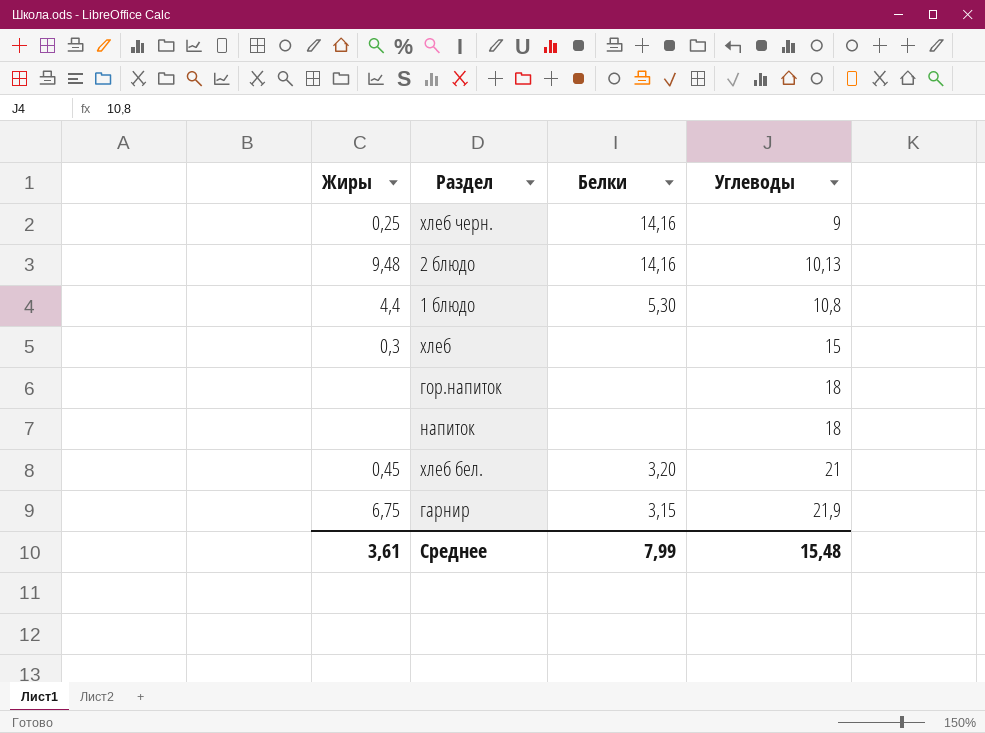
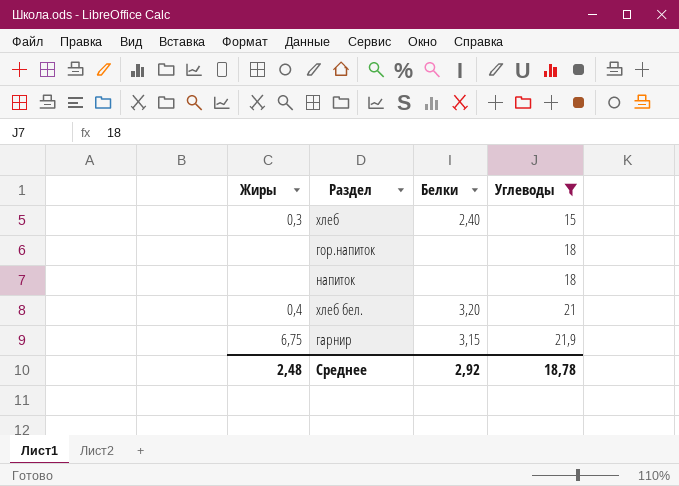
filter: none -> Углеводы >= 15
хлеб | Белки: none -> 2,40
хлеб бел. | Жиры: 0,45 -> 0,4
Среднее | Жиры: 3,61 -> 2,48
Среднее | Белки: 7,99 -> 2,92
Среднее | Углеводы: 15,48 -> 18,78

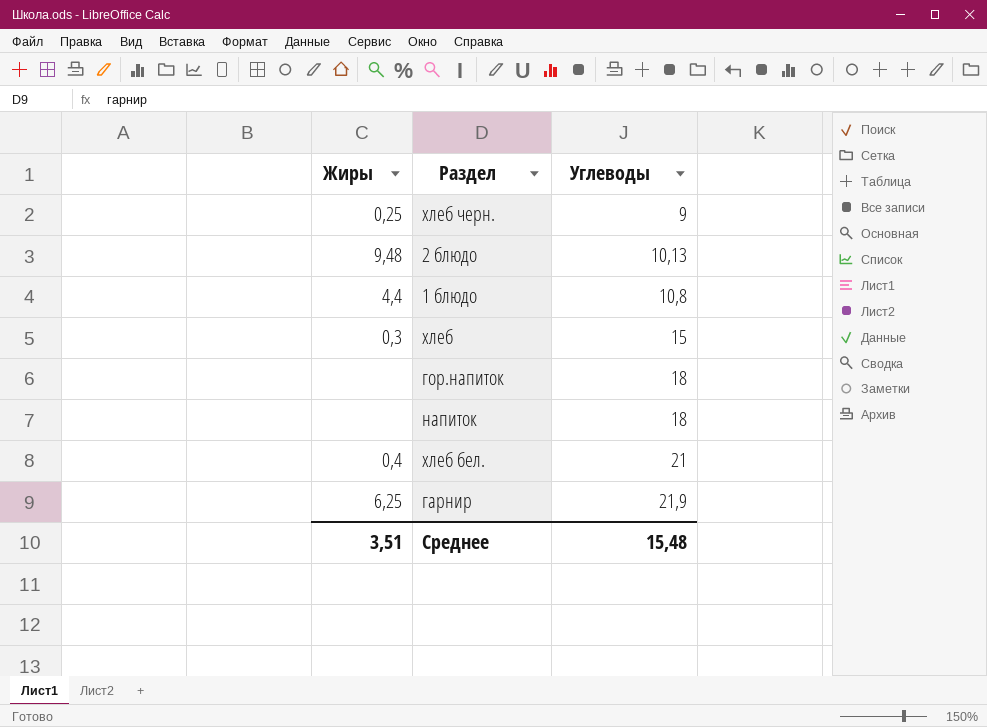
filter: Углеводы >= 15 -> none
column Белки | position: 3 -> none
гарнир | Жиры: 6,75 -> 6,25
Среднее | Жиры: 2,48 -> 3,51
Среднее | Углеводы: 18,78 -> 15,48

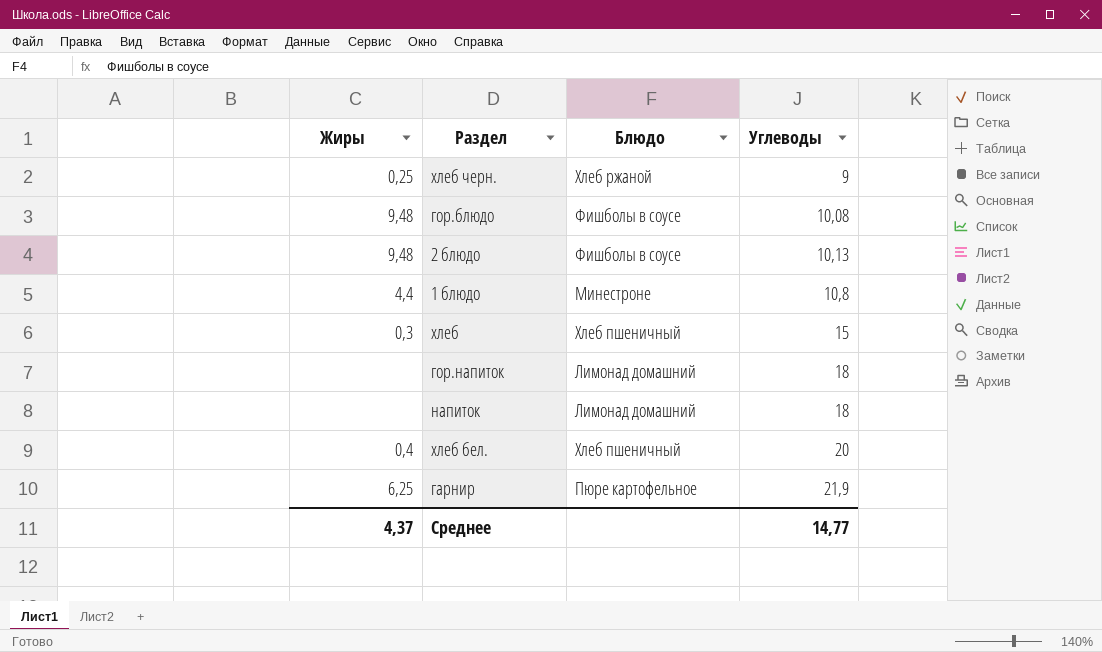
column Блюдо | position: none -> 3
row гор.блюдо: none -> 9,48 | Фишболы в соусе | 10,08
хлеб бел. | Углеводы: 21 -> 20
Среднее | Жиры: 3,51 -> 4,37
Среднее | Углеводы: 15,48 -> 14,77

